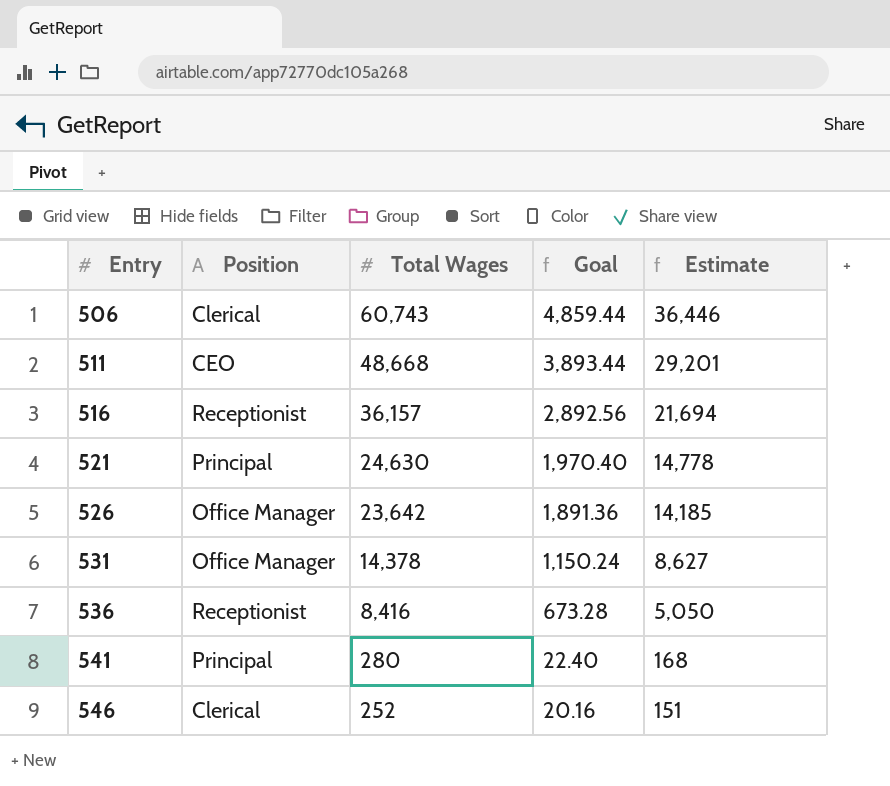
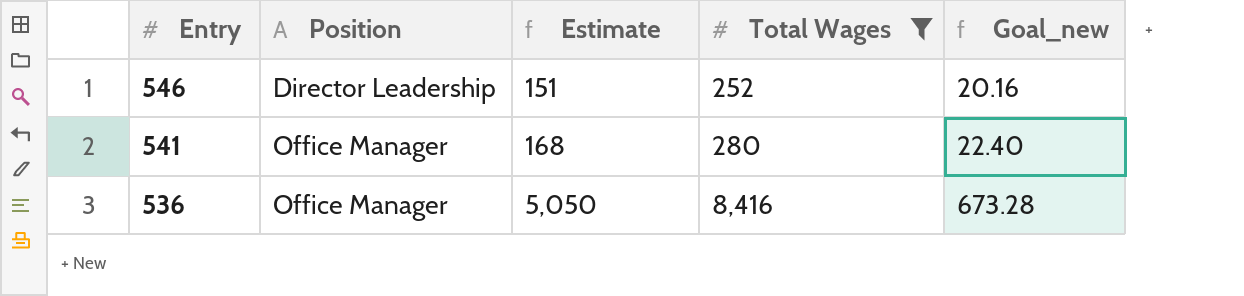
filter: none -> Total Wages <= 8,416
row order: Entry ascending -> Entry descending
column Estimate | position: 5 -> 3
column name: Goal -> Goal_new
546 | Position: Clerical -> Director Leadership
541 | Position: Principal -> Office Manager
536 | Position: Receptionist -> Office Manager

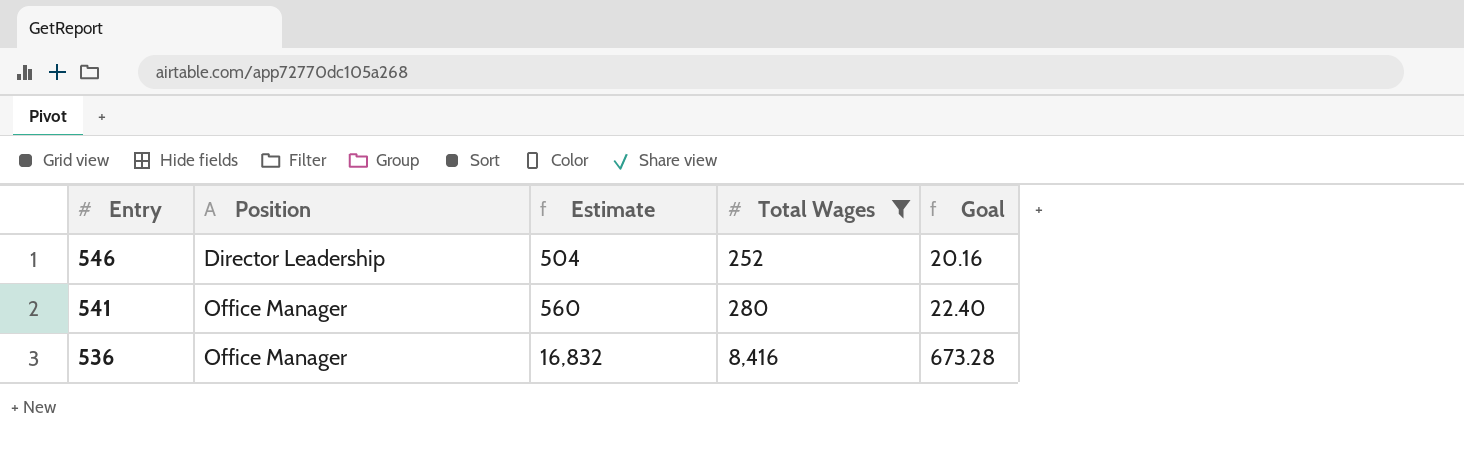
column Estimate | formula: [Total Wages] * 0.6 -> [Total Wages] * 2
column name: Goal_new -> Goal

